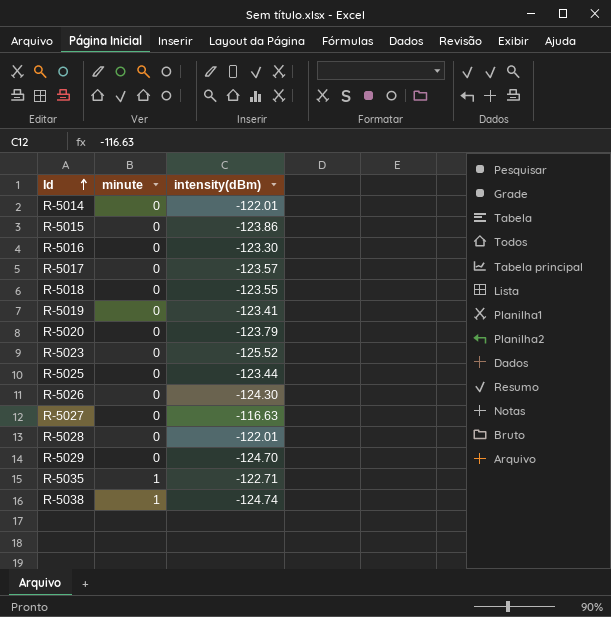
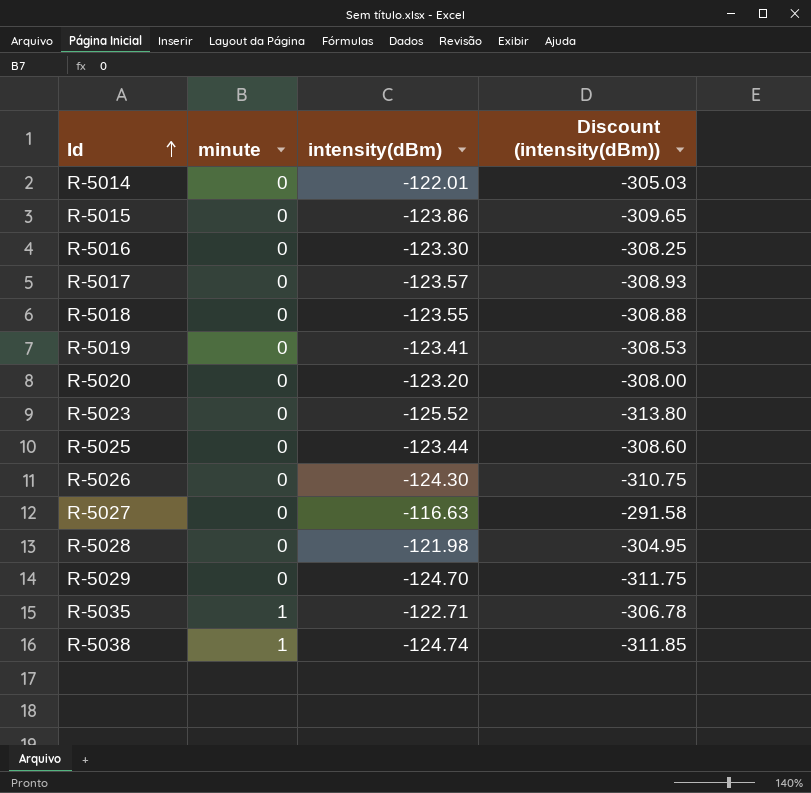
column Discount (intensity(dBm)) | formula: none -> [intensity(dBm)] * 2.5
R-5020 | intensity(dBm): -123.79 -> -123.20
R-5028 | intensity(dBm): -122.01 -> -121.98

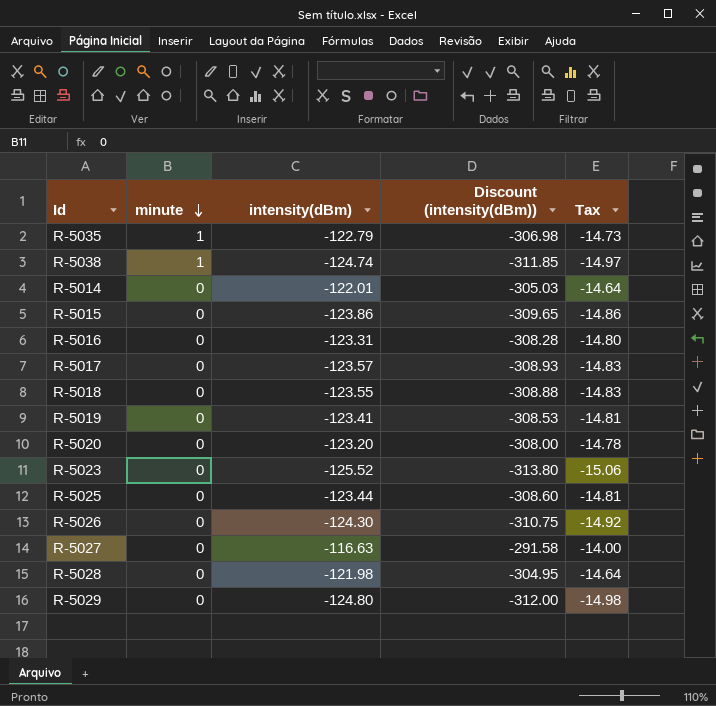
row order: Id ascending -> minute descending
column Tax | formula: none -> [intensity(dBm)] * 0.12
R-5035 | intensity(dBm): -122.71 -> -122.79
R-5035 | Discount (intensity(dBm)): -306.78 -> -306.98
R-5016 | intensity(dBm): -123.30 -> -123.31
R-5016 | Discount (intensity(dBm)): -308.25 -> -308.28
R-5029 | intensity(dBm): -124.70 -> -124.80
R-5029 | Discount (intensity(dBm)): -311.75 -> -312.00

